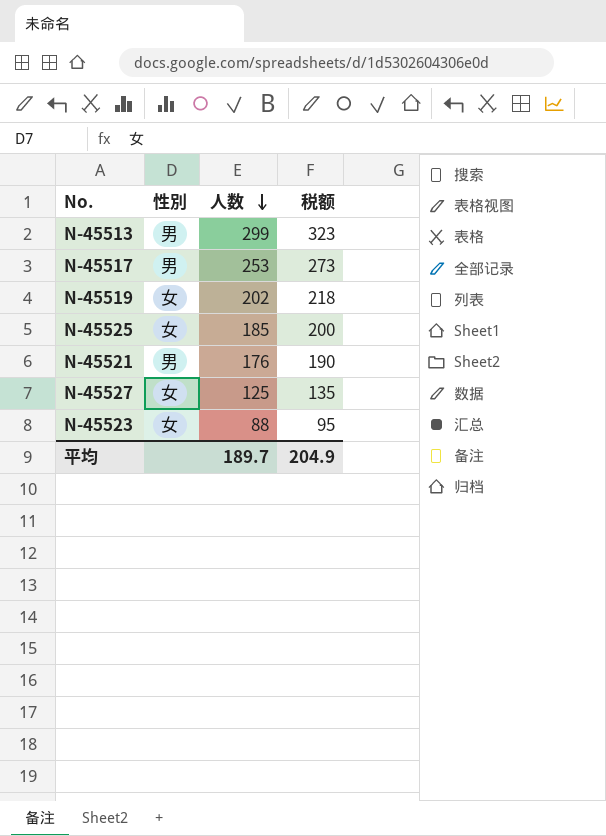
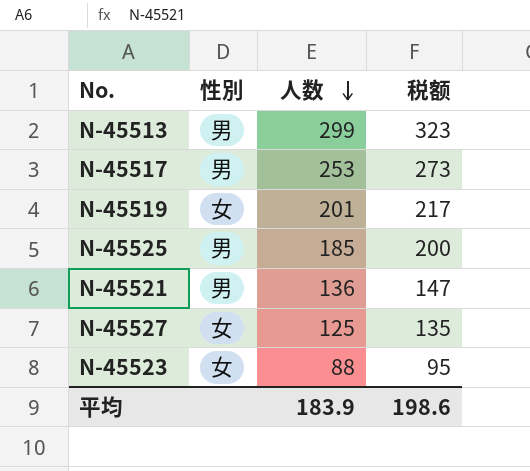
N-45519 | 人数: 202 -> 201
N-45519 | 税额: 218 -> 217
N-45525 | 性別: 女 -> 男
N-45521 | 人数: 176 -> 136
N-45521 | 税额: 190 -> 147
平均 | 人数: 189.7 -> 183.9
平均 | 税额: 204.9 -> 198.6

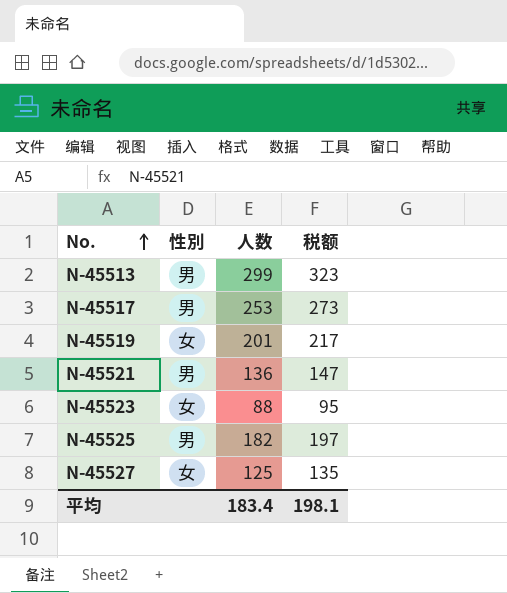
row order: 人数 descending -> No. ascending
N-45525 | 人数: 185 -> 182
N-45525 | 税额: 200 -> 197
平均 | 人数: 183.9 -> 183.4
平均 | 税额: 198.6 -> 198.1

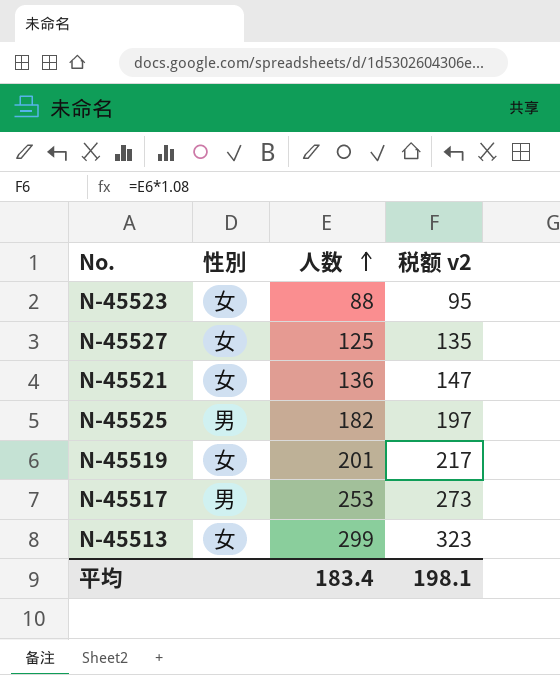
row order: No. ascending -> 人数 ascending
column name: 税额 -> 税额 v2
N-45521 | 性別: 男 -> 女
N-45513 | 性別: 男 -> 女

